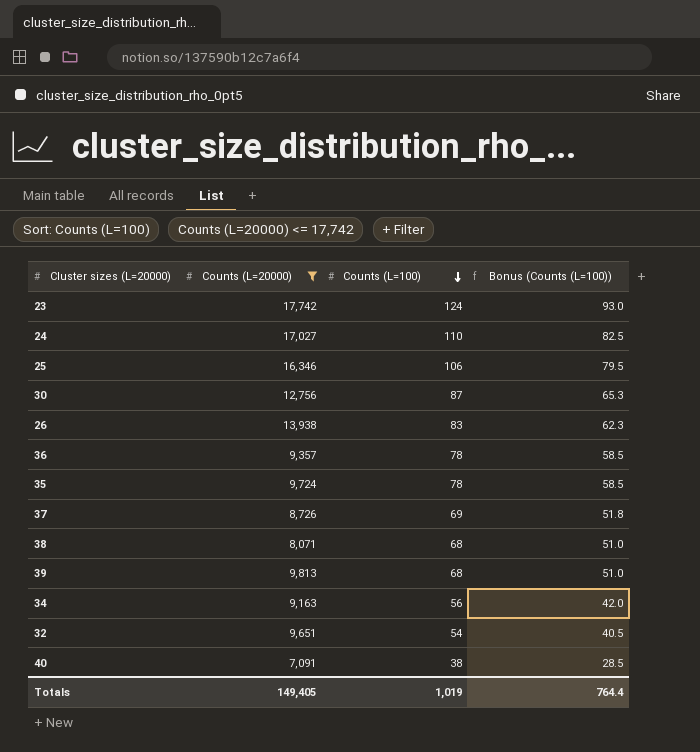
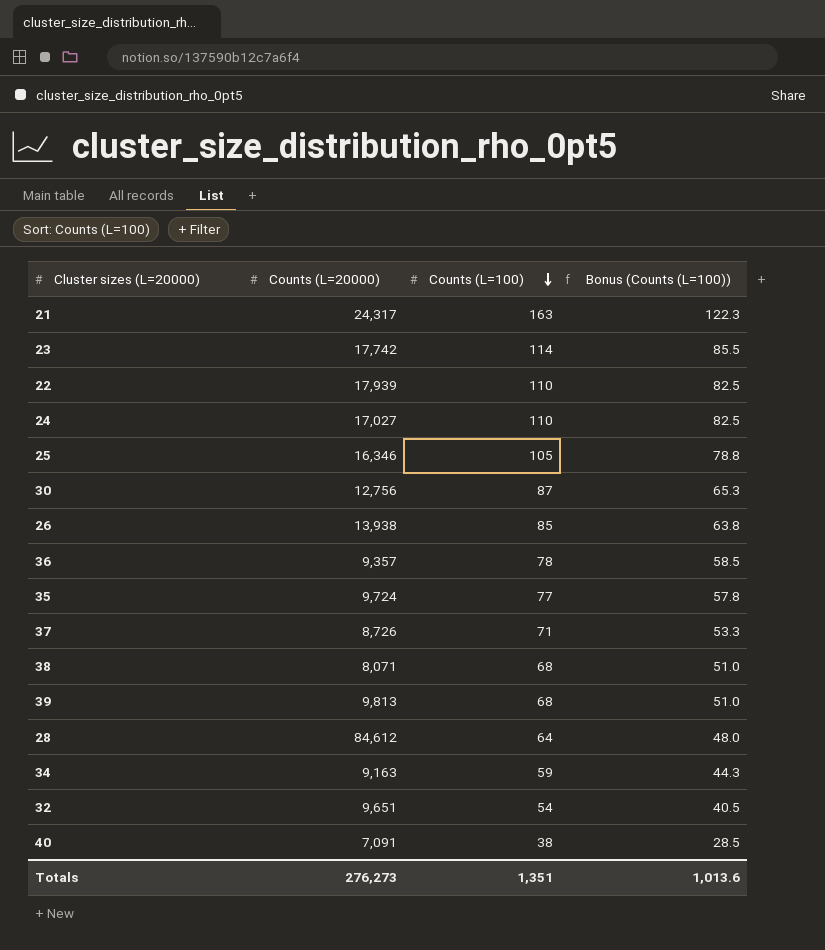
filter: Counts (L=20000) <= 17,742 -> none
23 | Counts (L=100): 124 -> 114
23 | Bonus (Counts (L=100)): 93.0 -> 85.5
25 | Counts (L=100): 106 -> 105
25 | Bonus (Counts (L=100)): 79.5 -> 78.8
26 | Counts (L=100): 83 -> 85
26 | Bonus (Counts (L=100)): 62.3 -> 63.8
35 | Counts (L=100): 78 -> 77
35 | Bonus (Counts (L=100)): 58.5 -> 57.8
37 | Counts (L=100): 69 -> 71
37 | Bonus (Counts (L=100)): 51.8 -> 53.3
34 | Counts (L=100): 56 -> 59
34 | Bonus (Counts (L=100)): 42.0 -> 44.3
Totals | Counts (L=20000): 149,405 -> 276,273
Totals | Counts (L=100): 1,019 -> 1,351
Totals | Bonus (Counts (L=100)): 764.4 -> 1,013.6

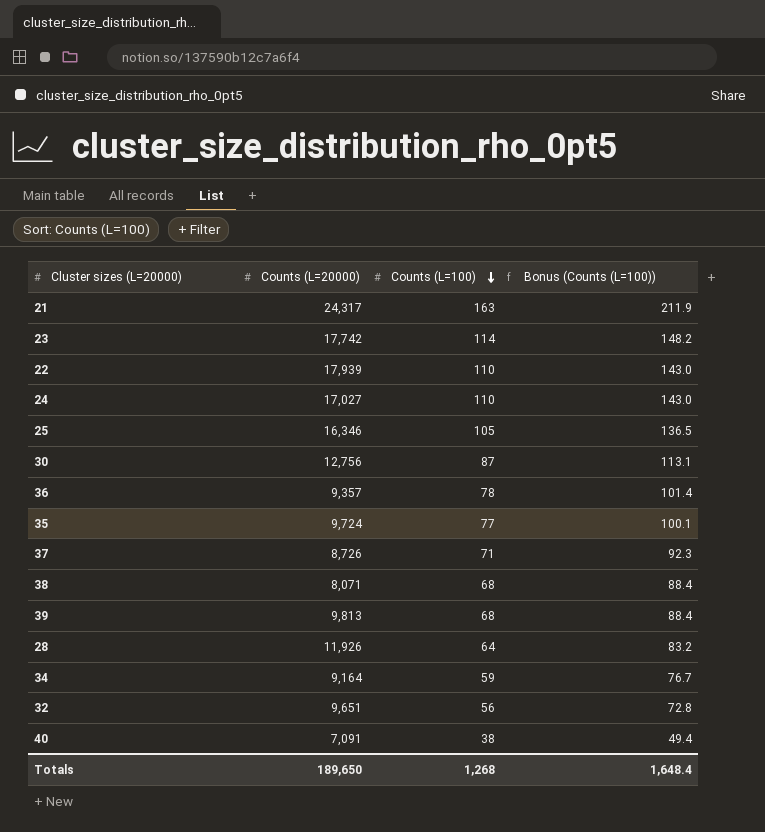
column Bonus (Counts (L=100)) | formula: [Counts (L=100)] * 0.75 -> [Counts (L=100)] * 1.3
row 26: 13,938 | 85 | 63.8 -> none
28 | Counts (L=20000): 84,612 -> 11,926
34 | Counts (L=20000): 9,163 -> 9,164
32 | Counts (L=100): 54 -> 56
Totals | Counts (L=20000): 276,273 -> 189,650
Totals | Counts (L=100): 1,351 -> 1,268
Totals | Bonus (Counts (L=100)): 1,013.6 -> 1,648.4

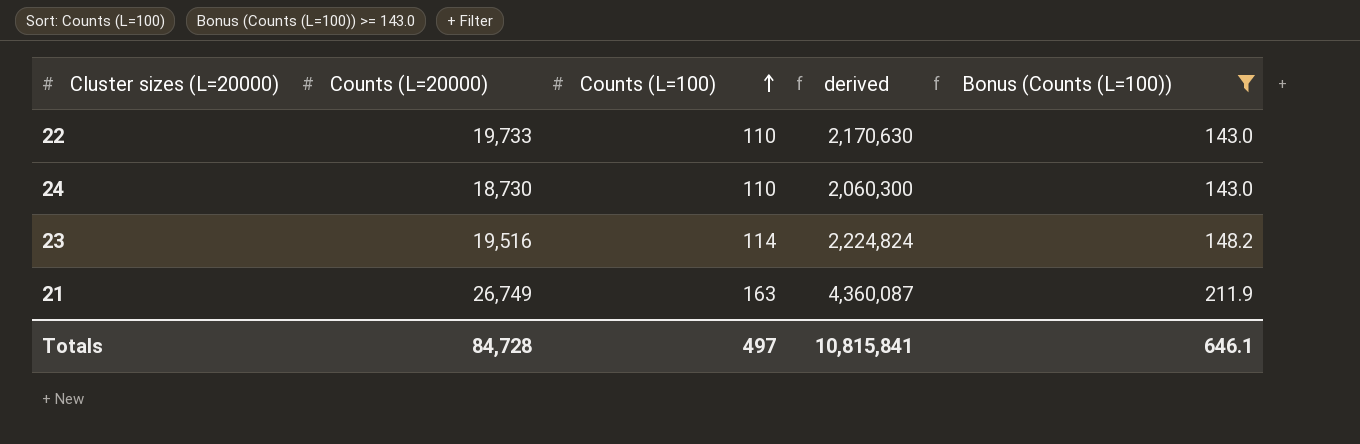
filter: none -> Bonus (Counts (L=100)) >= 143.0
row order: Counts (L=100) descending -> Counts (L=100) ascending
column derived | formula: none -> [Counts (L=20000)] * [Counts (L=100)]
22 | Counts (L=20000): 17,939 -> 19,733
24 | Counts (L=20000): 17,027 -> 18,730
23 | Counts (L=20000): 17,742 -> 19,516
21 | Counts (L=20000): 24,317 -> 26,749
Totals | Counts (L=20000): 189,650 -> 84,728
Totals | Counts (L=100): 1,268 -> 497
Totals | Bonus (Counts (L=100)): 1,648.4 -> 646.1

